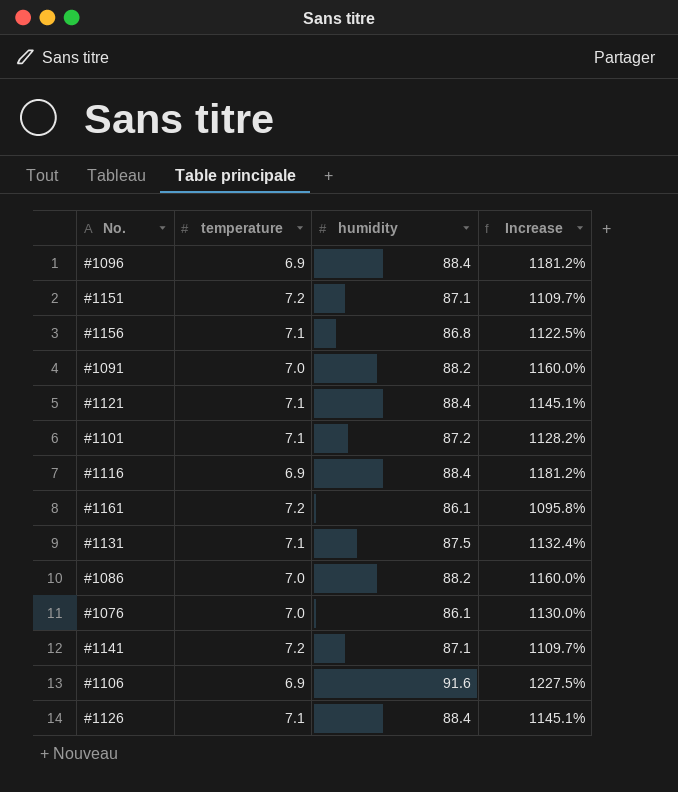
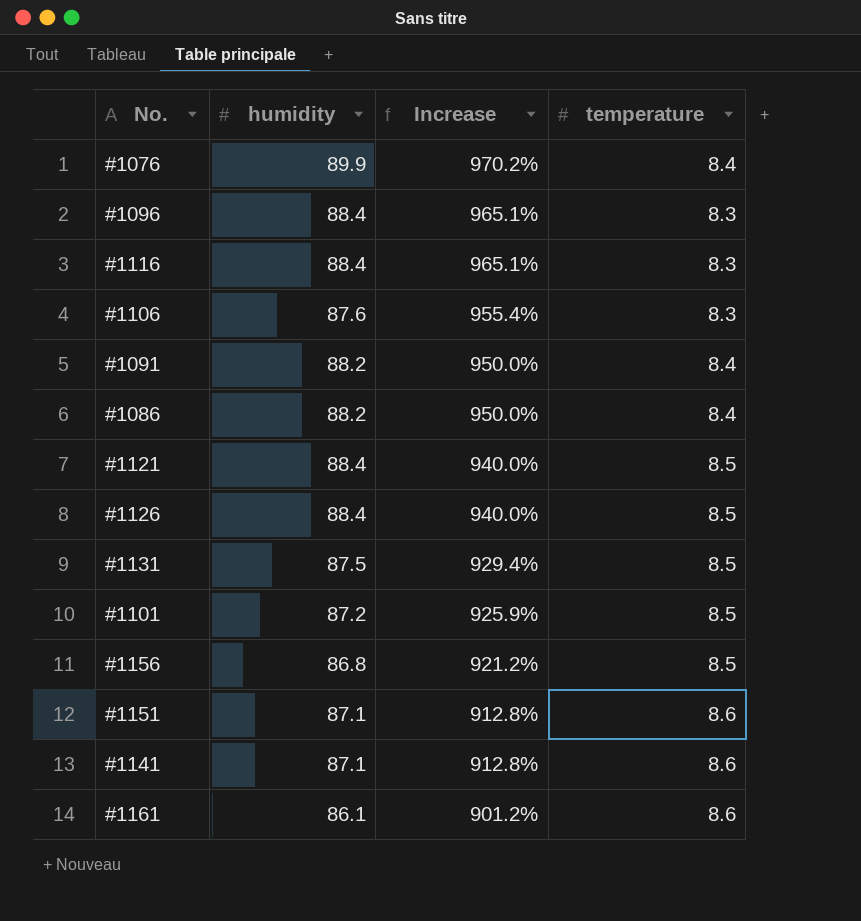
row order: none -> Increase descending
column temperature | position: 2 -> 4
#1076 | humidity: 86.1 -> 89.9
#1076 | Increase: 1130.0% -> 970.2%
#1076 | temperature: 7.0 -> 8.4
#1096 | Increase: 1181.2% -> 965.1%
#1096 | temperature: 6.9 -> 8.3
#1116 | Increase: 1181.2% -> 965.1%
#1116 | temperature: 6.9 -> 8.3
#1106 | humidity: 91.6 -> 87.6
#1106 | Increase: 1227.5% -> 955.4%
#1106 | temperature: 6.9 -> 8.3
#1091 | Increase: 1160.0% -> 950.0%
#1091 | temperature: 7.0 -> 8.4
#1086 | Increase: 1160.0% -> 950.0%
#1086 | temperature: 7.0 -> 8.4
#1121 | Increase: 1145.1% -> 940.0%
#1121 | temperature: 7.1 -> 8.5
#1126 | Increase: 1145.1% -> 940.0%
#1126 | temperature: 7.1 -> 8.5
#1131 | Increase: 1132.4% -> 929.4%
#1131 | temperature: 7.1 -> 8.5
#1101 | Increase: 1128.2% -> 925.9%
#1101 | temperature: 7.1 -> 8.5
#1156 | Increase: 1122.5% -> 921.2%
#1156 | temperature: 7.1 -> 8.5
#1151 | Increase: 1109.7% -> 912.8%
#1151 | temperature: 7.2 -> 8.6
#1141 | Increase: 1109.7% -> 912.8%
#1141 | temperature: 7.2 -> 8.6
#1161 | Increase: 1095.8% -> 901.2%
#1161 | temperature: 7.2 -> 8.6

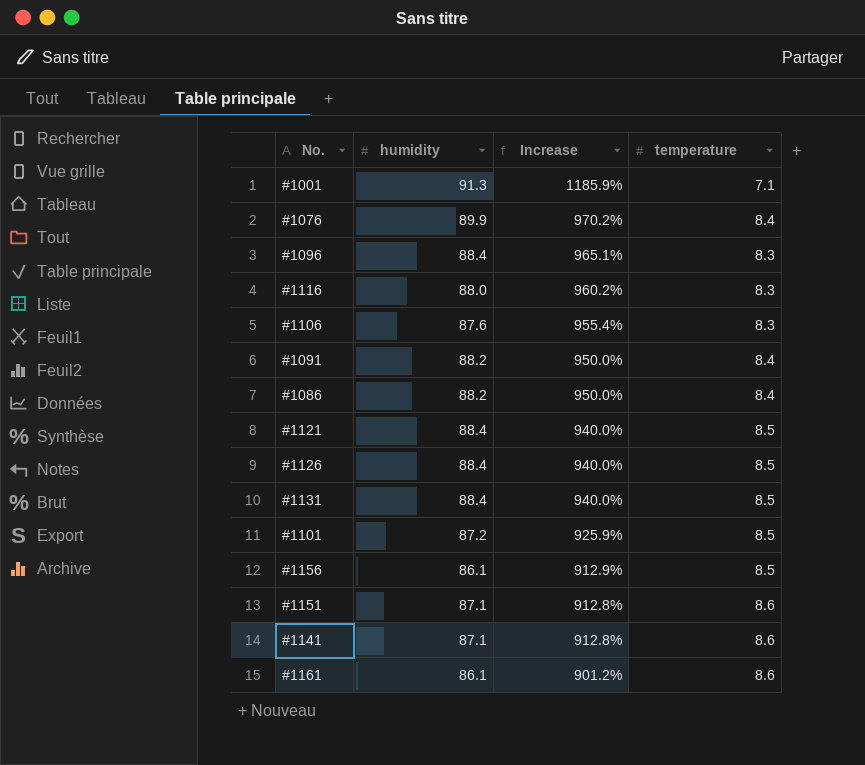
row #1001: none -> 91.3 | 1185.9% | 7.1
#1116 | humidity: 88.4 -> 88.0
#1116 | Increase: 965.1% -> 960.2%
#1131 | humidity: 87.5 -> 88.4
#1131 | Increase: 929.4% -> 940.0%
#1156 | humidity: 86.8 -> 86.1
#1156 | Increase: 921.2% -> 912.9%

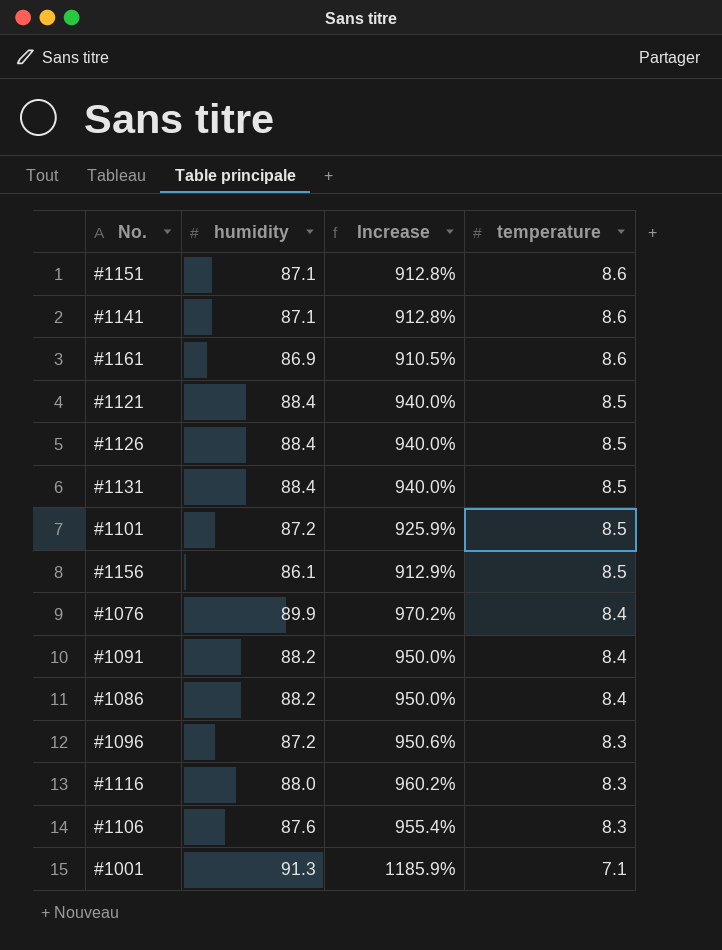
row order: Increase descending -> temperature descending
#1161 | humidity: 86.1 -> 86.9
#1161 | Increase: 901.2% -> 910.5%
#1096 | humidity: 88.4 -> 87.2
#1096 | Increase: 965.1% -> 950.6%

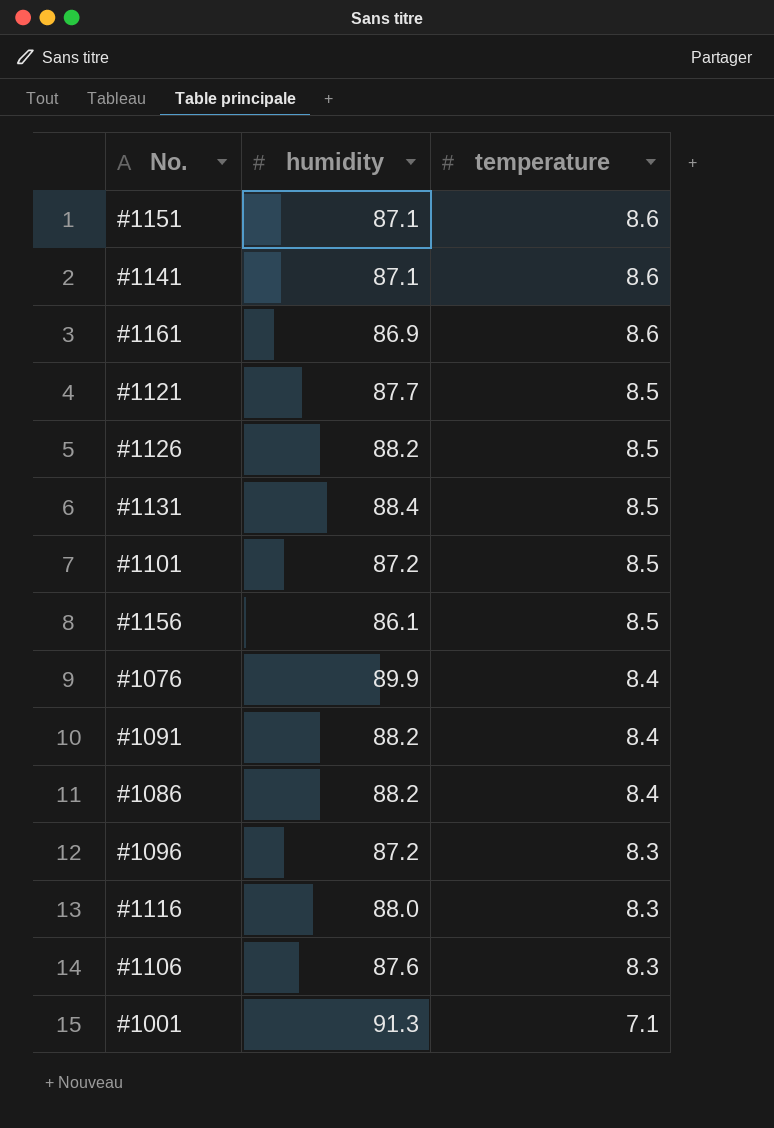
column Increase | formula: ([humidity] - [temperature]) / [temperature] -> none
#1121 | humidity: 88.4 -> 87.7
#1126 | humidity: 88.4 -> 88.2

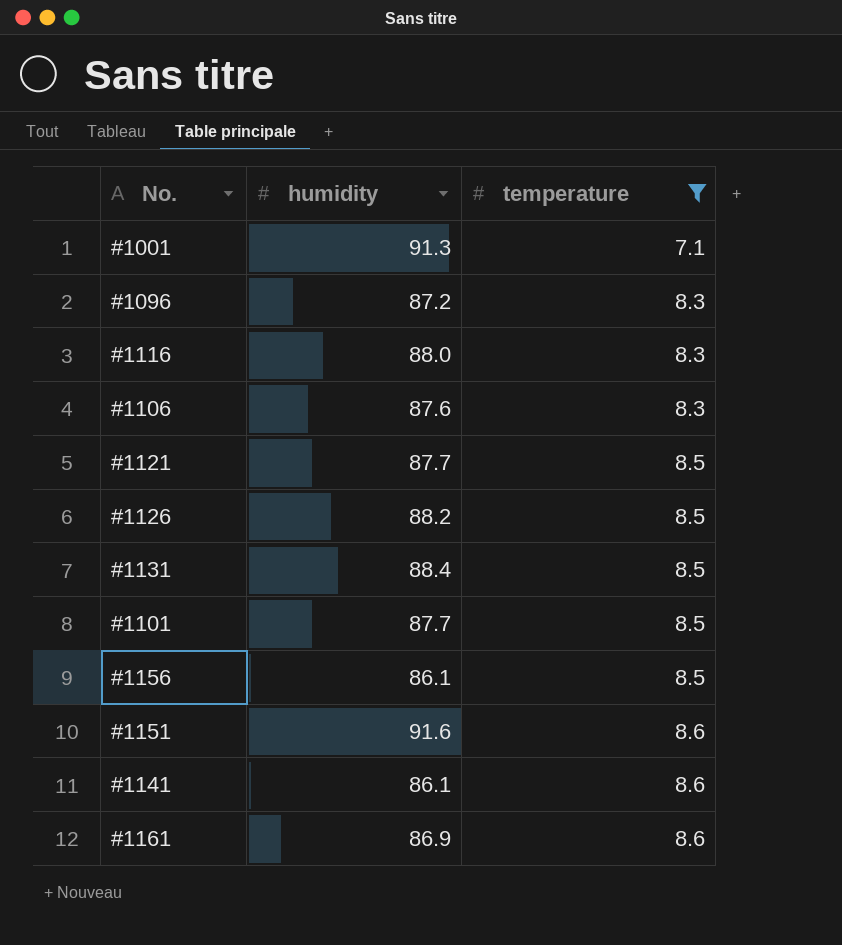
filter: none -> temperature != 8.4
row order: temperature descending -> temperature ascending
#1101 | humidity: 87.2 -> 87.7
#1151 | humidity: 87.1 -> 91.6
#1141 | humidity: 87.1 -> 86.1

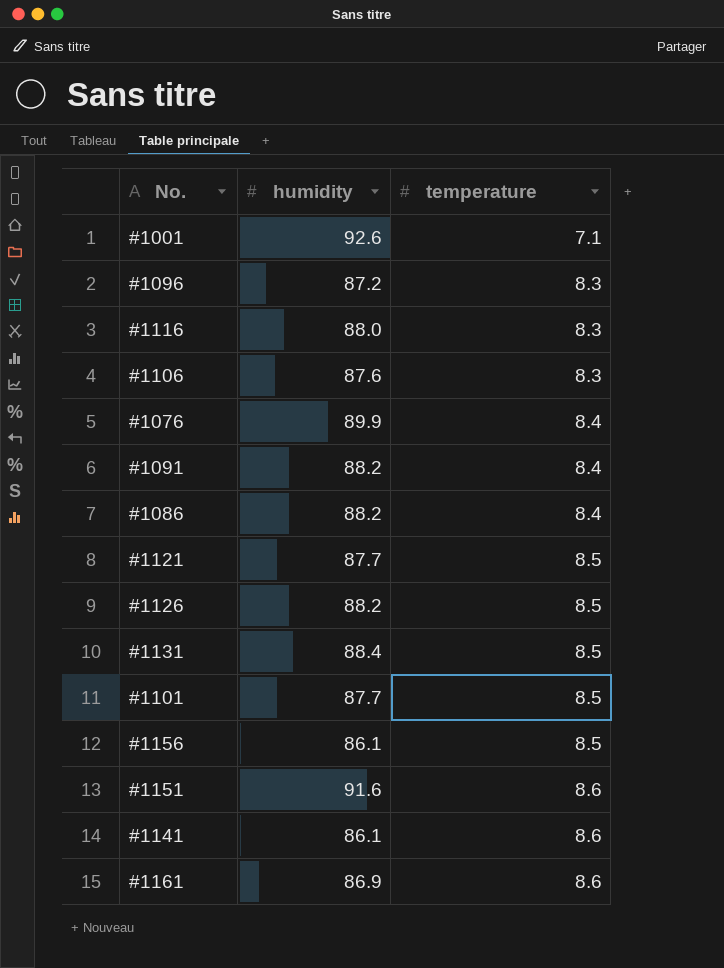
filter: temperature != 8.4 -> none
#1001 | humidity: 91.3 -> 92.6

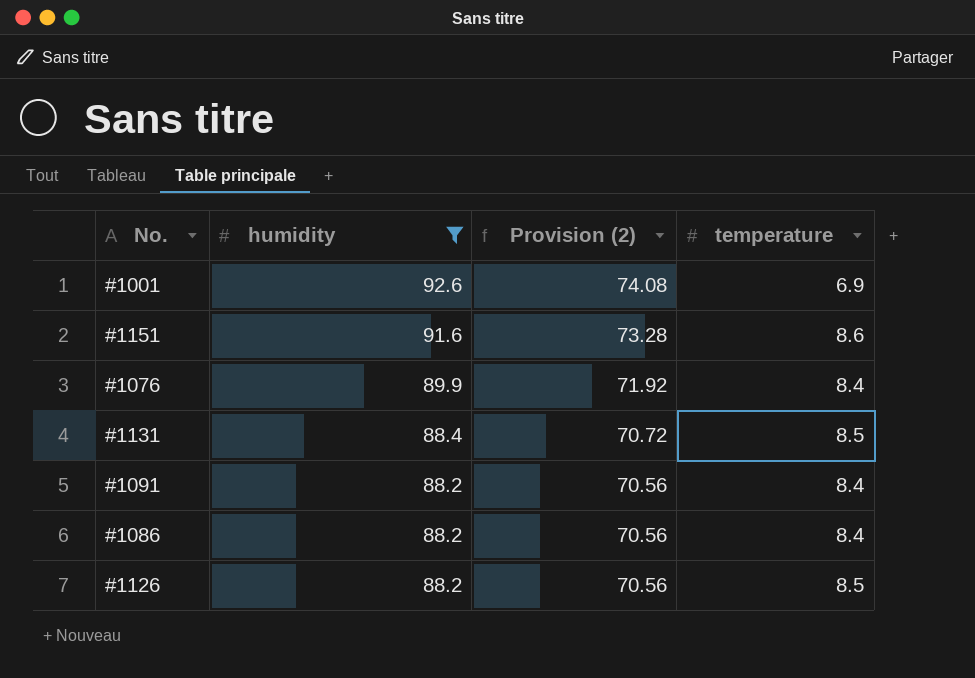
filter: none -> humidity >= 88.2
row order: temperature ascending -> humidity descending
column Provision (2) | formula: none -> [humidity] * 0.8
#1001 | temperature: 7.1 -> 6.9

